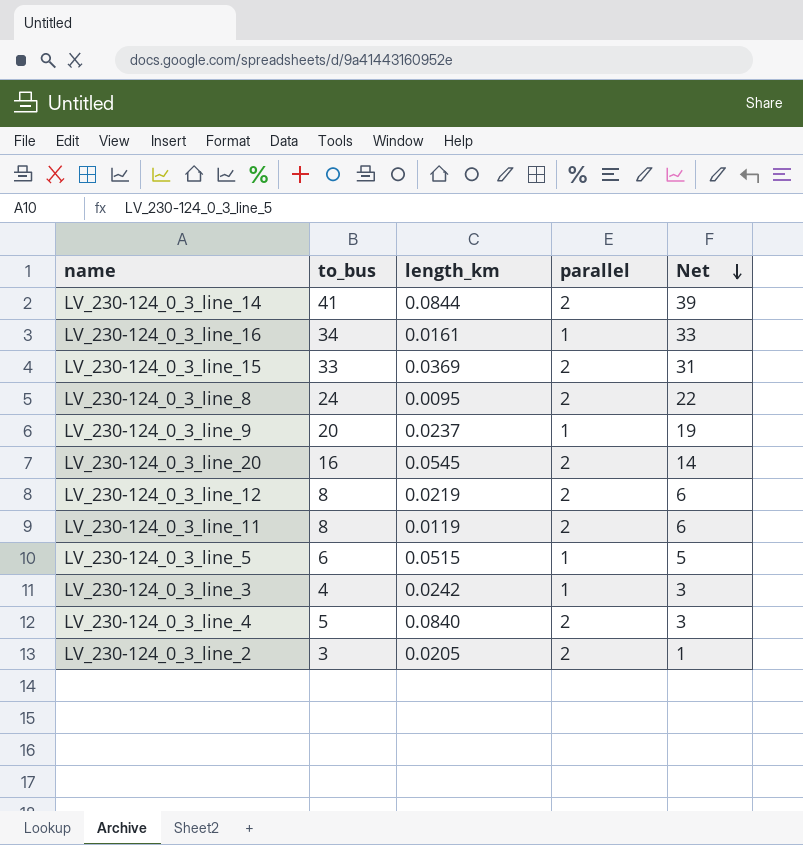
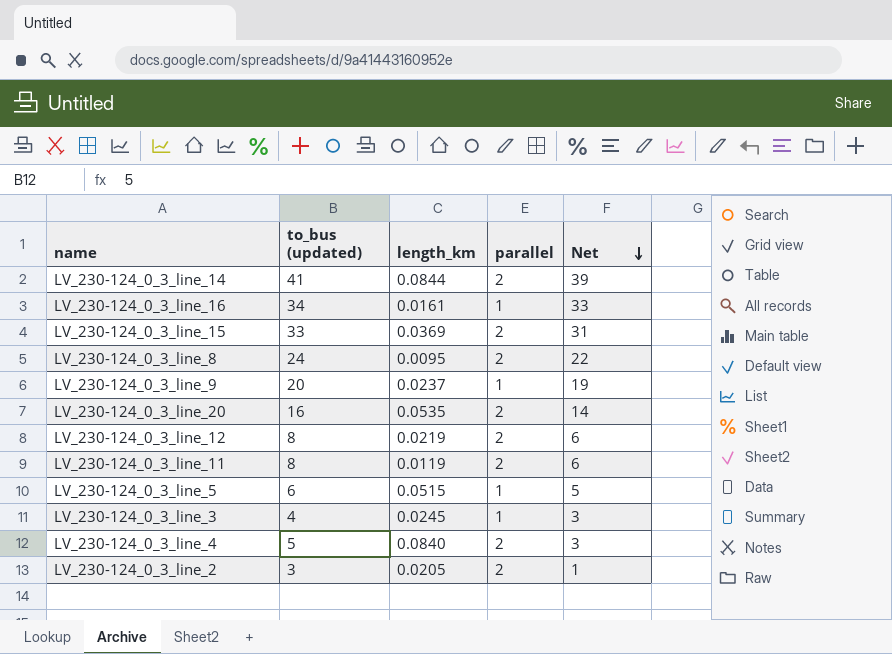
column name: to_bus -> to_bus (updated)
LV_230-124_0_3_line_20 | length_km: 0.0545 -> 0.0535
LV_230-124_0_3_line_3 | length_km: 0.0242 -> 0.0245

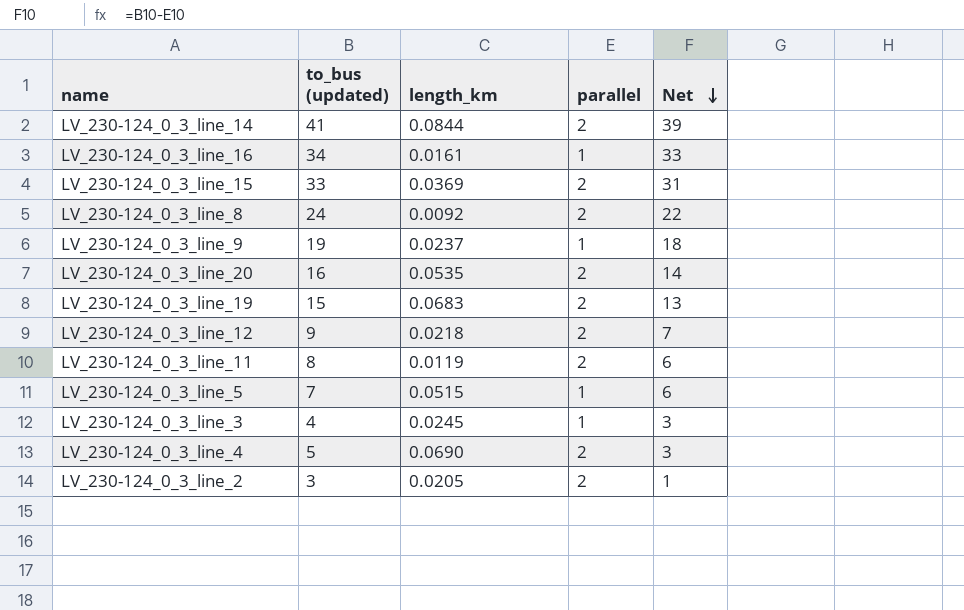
LV_230-124_0_3_line_8 | length_km: 0.0095 -> 0.0092
LV_230-124_0_3_line_9 | to_bus (updated): 20 -> 19
LV_230-124_0_3_line_9 | Net: 19 -> 18
row LV_230-124_0_3_line_19: none -> 15 | 0.0683 | 2 | 13
LV_230-124_0_3_line_12 | to_bus (updated): 8 -> 9
LV_230-124_0_3_line_12 | length_km: 0.0219 -> 0.0218
LV_230-124_0_3_line_12 | Net: 6 -> 7
LV_230-124_0_3_line_5 | to_bus (updated): 6 -> 7
LV_230-124_0_3_line_5 | Net: 5 -> 6
LV_230-124_0_3_line_4 | length_km: 0.0840 -> 0.0690

